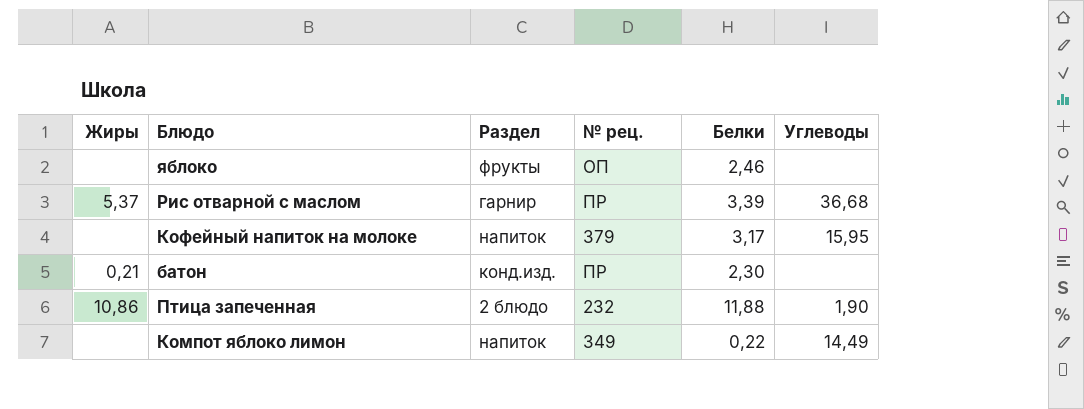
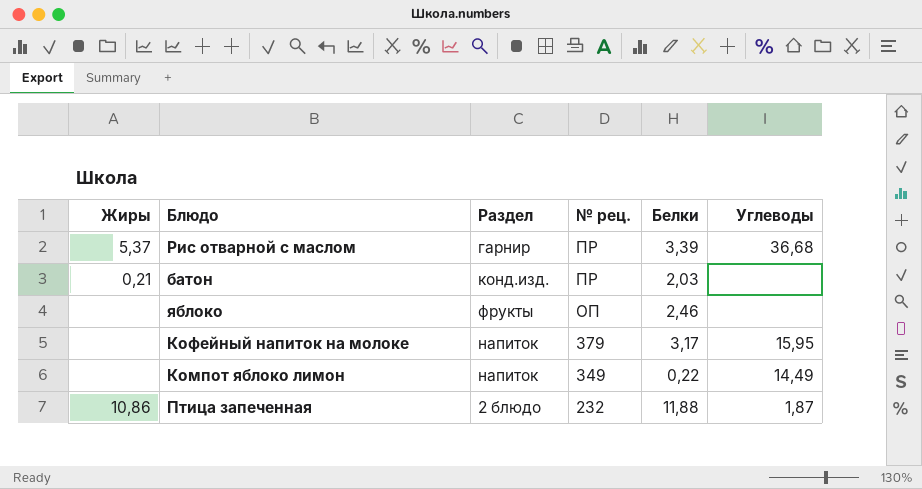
row order: none -> № рец. descending
батон | Белки: 2,30 -> 2,03
Птица запеченная | Углеводы: 1,90 -> 1,87

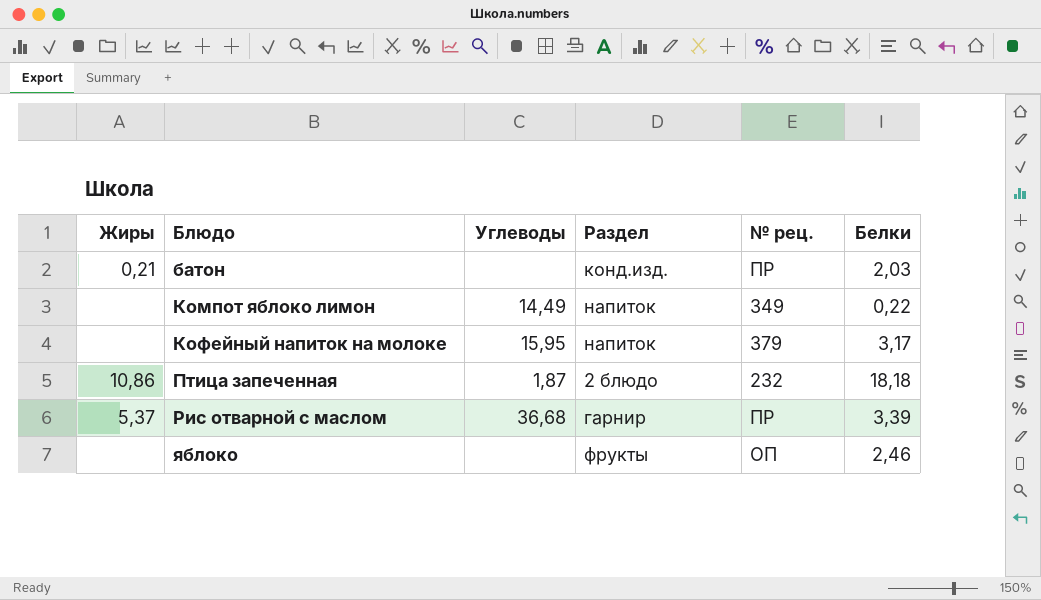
row order: № рец. descending -> Блюдо ascending
column Углеводы | position: 6 -> 3
Птица запеченная | Белки: 11,88 -> 18,18

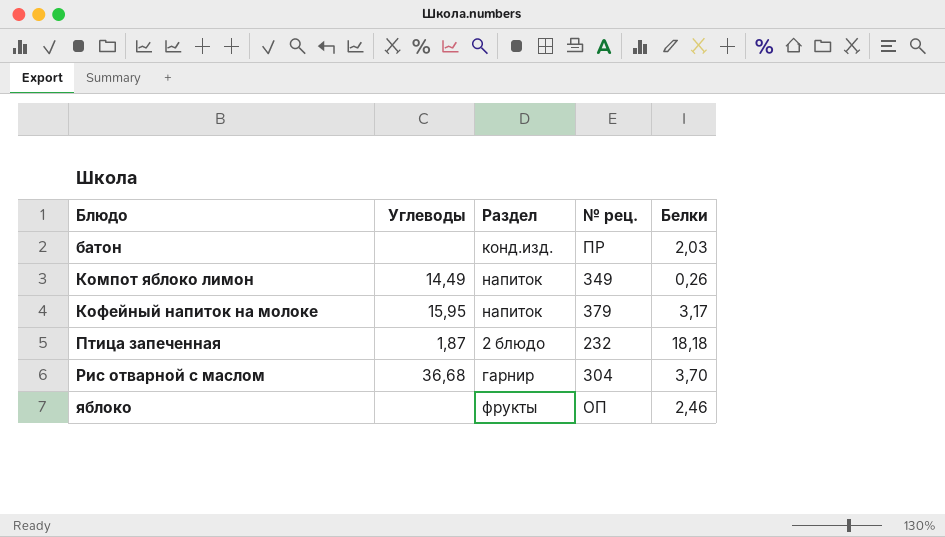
column Жиры | position: 1 -> none
Компот яблоко лимон | Белки: 0,22 -> 0,26
Рис отварной с маслом | № рец.: ПР -> 304
Рис отварной с маслом | Белки: 3,39 -> 3,70

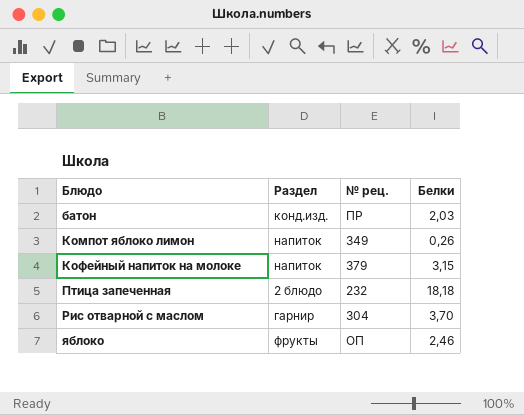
column Углеводы | position: 2 -> none
Кофейный напиток на молоке | Белки: 3,17 -> 3,15

